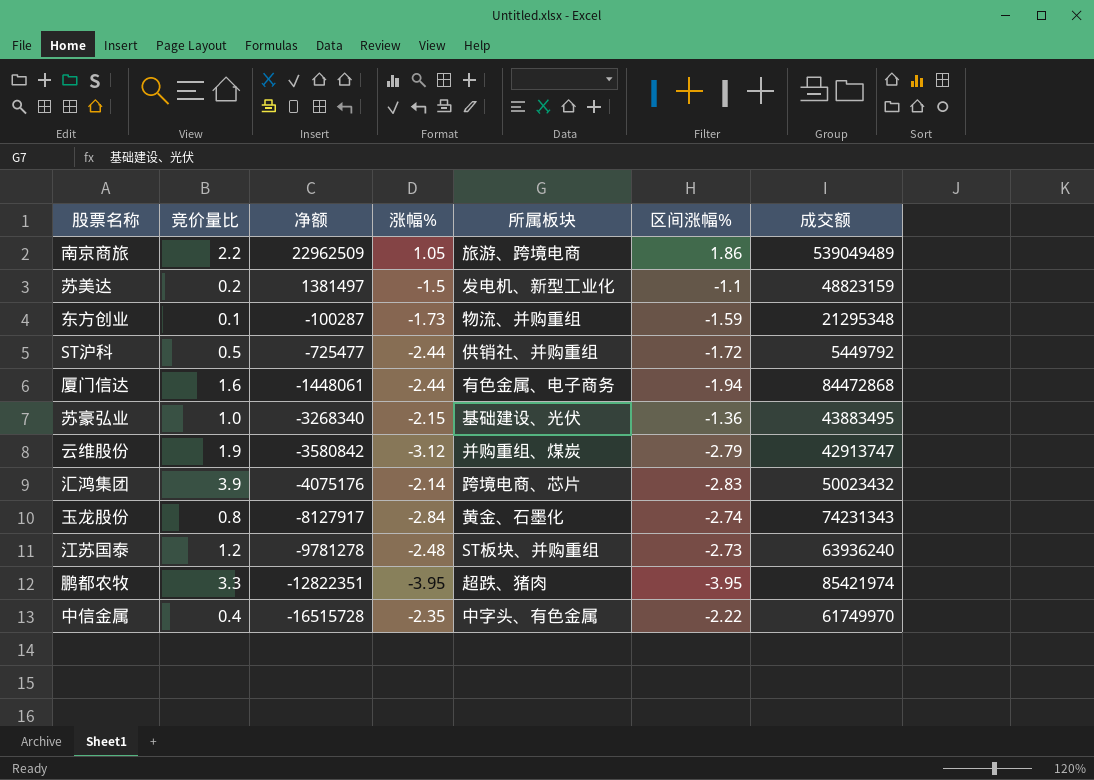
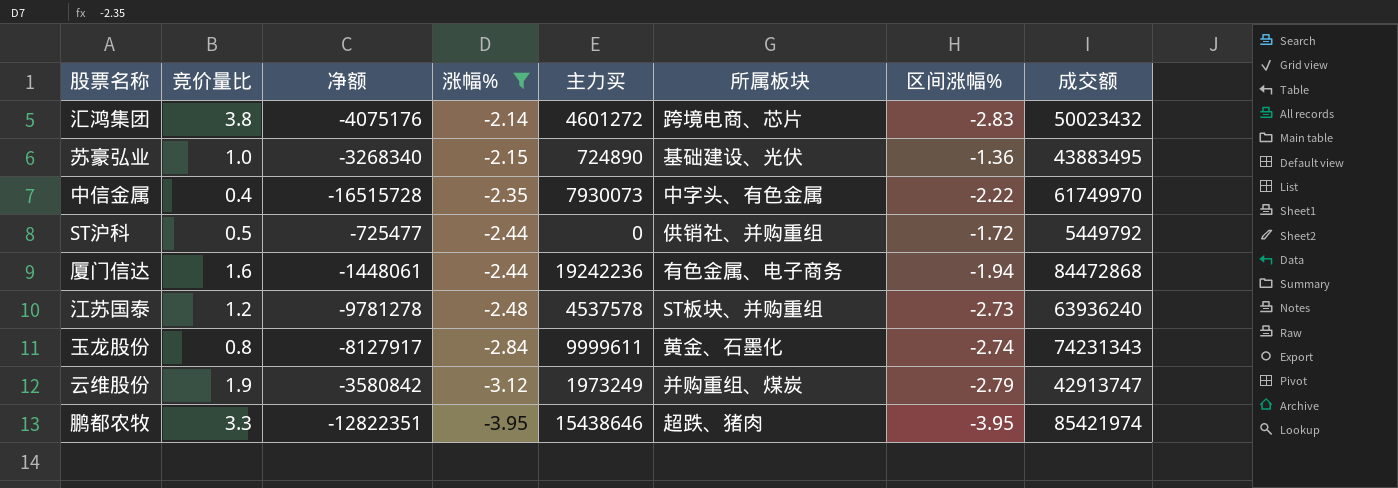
filter: none -> 涨幅% <= -2.14
row order: 净额 descending -> 涨幅% descending
column 主力买 | position: none -> 5
汇鸿集团 | 竞价量比: 3.9 -> 3.8

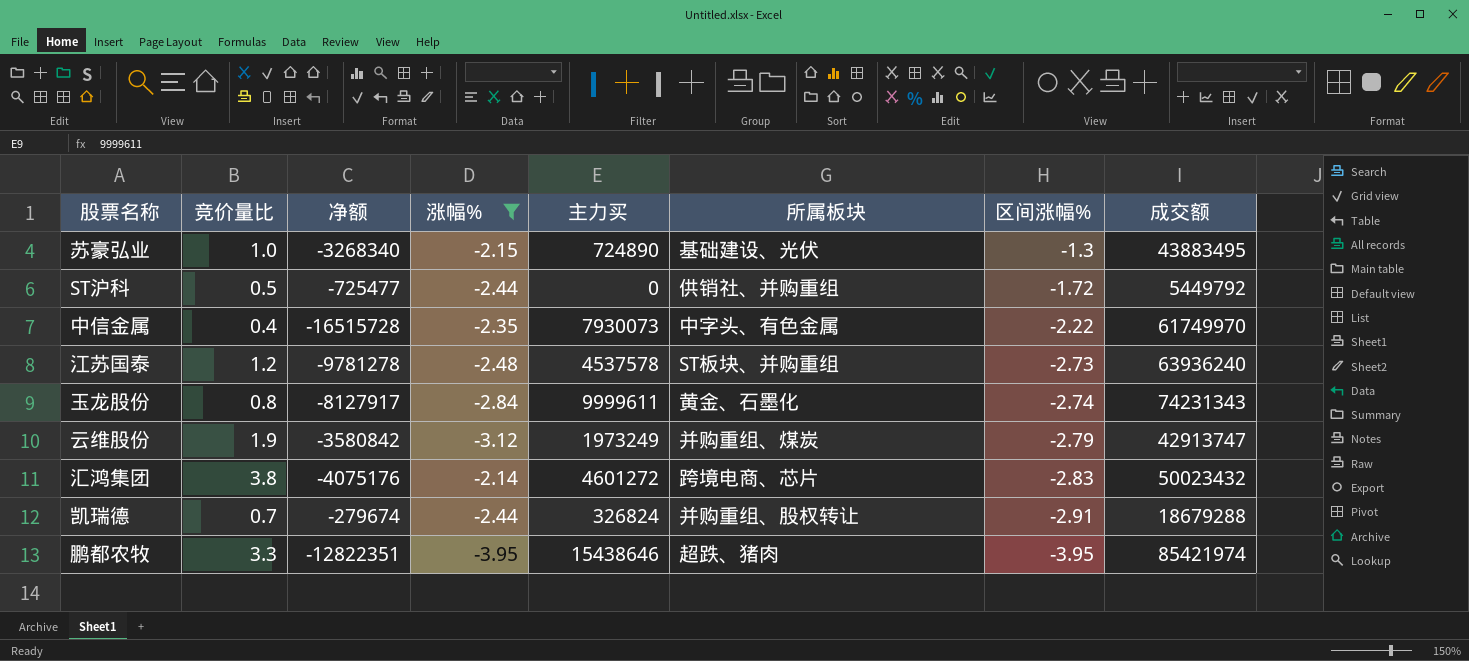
row order: 涨幅% descending -> 区间涨幅% descending
row 厦门信达: 1.6 | -1448061 | -2.44 | 19242236 | 有色金属、电子商务 | -1.94 | 84472868 -> none
苏豪弘业 | 区间涨幅%: -1.36 -> -1.3
row 凯瑞德: none -> 0.7 | -279674 | -2.44 | 326824 | 并购重组、股权转让 | -2.91 | 18679288

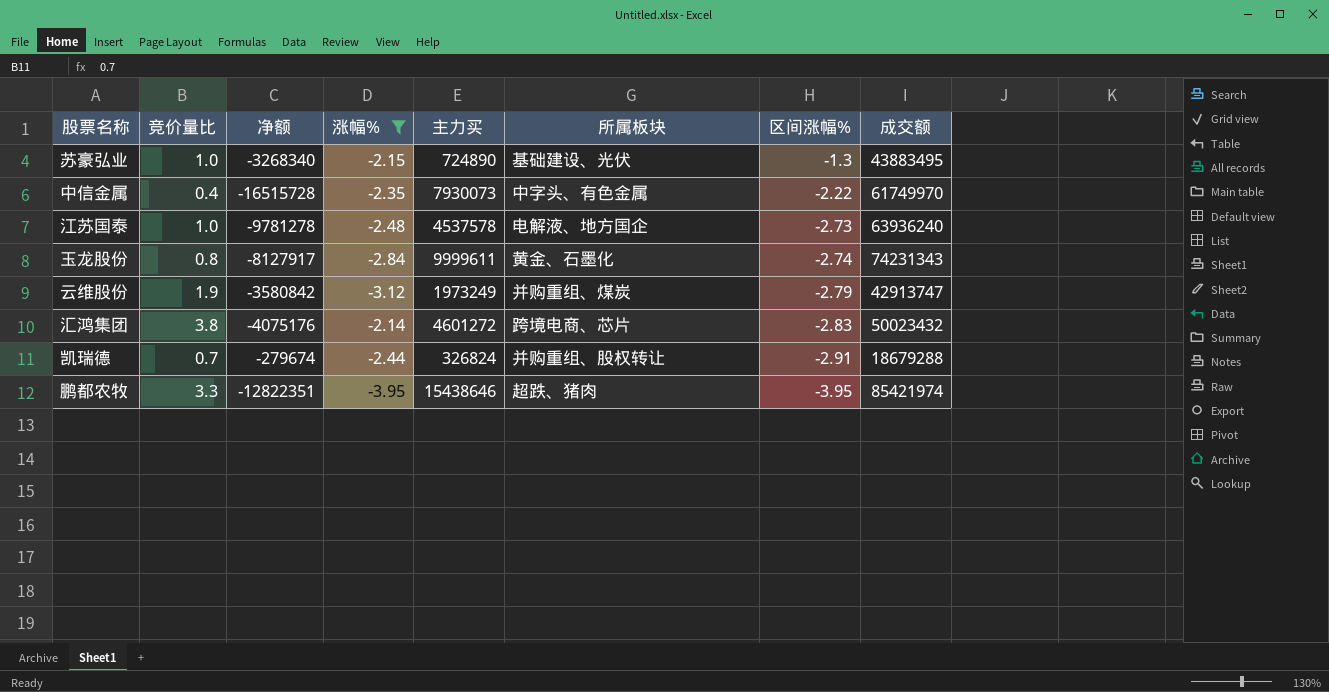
row ST沪科: 0.5 | -725477 | -2.44 | 0 | 供销社、并购重组 | -1.72 | 5449792 -> none
江苏国泰 | 竞价量比: 1.2 -> 1.0
江苏国泰 | 所属板块: ST板块、并购重组 -> 电解液、地方国企

